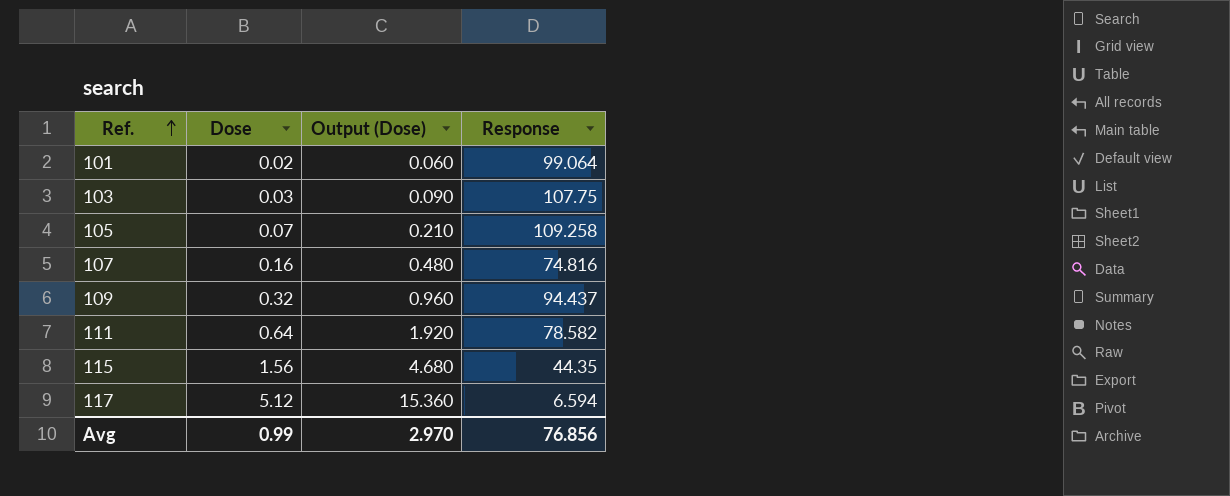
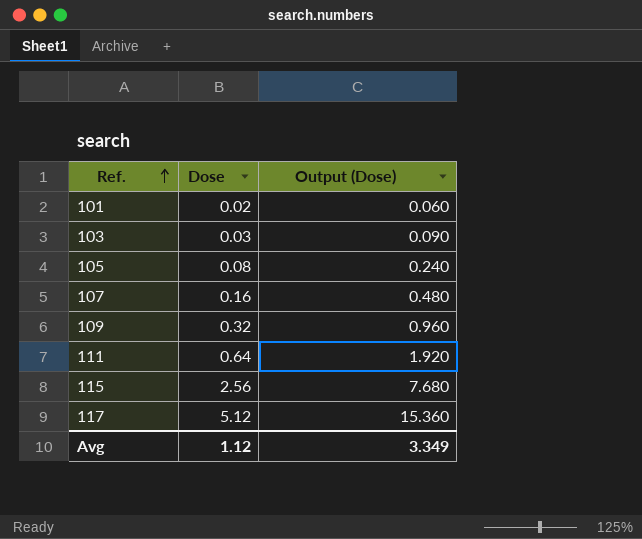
column Response | position: 4 -> none
105 | Dose: 0.07 -> 0.08
105 | Output (Dose): 0.210 -> 0.240
115 | Dose: 1.56 -> 2.56
115 | Output (Dose): 4.680 -> 7.680
Avg | Dose: 0.99 -> 1.12
Avg | Output (Dose): 2.970 -> 3.349

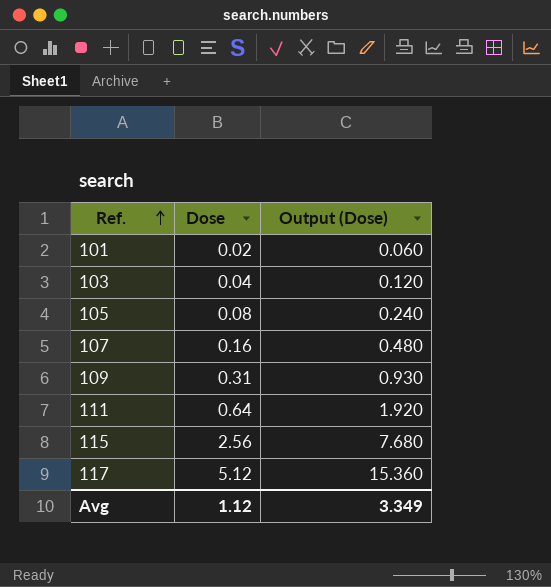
103 | Dose: 0.03 -> 0.04
103 | Output (Dose): 0.090 -> 0.120
109 | Dose: 0.32 -> 0.31
109 | Output (Dose): 0.960 -> 0.930

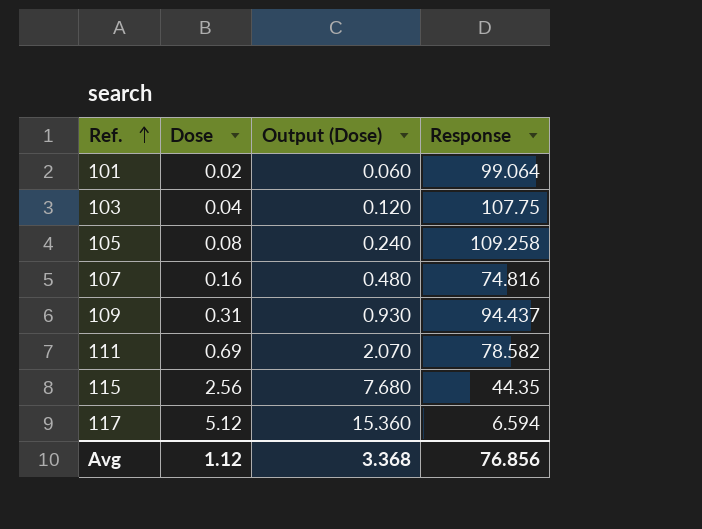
column Response | position: none -> 4
111 | Dose: 0.64 -> 0.69
111 | Output (Dose): 1.920 -> 2.070
Avg | Output (Dose): 3.349 -> 3.368

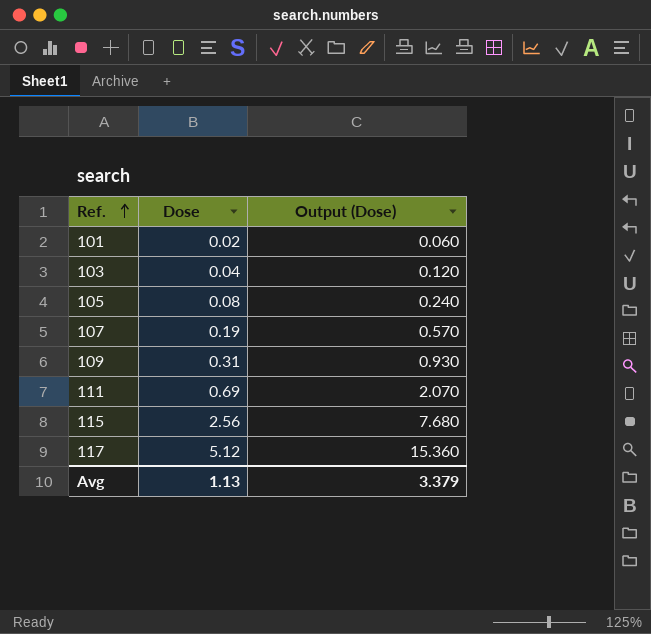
column Response | position: 4 -> none
107 | Dose: 0.16 -> 0.19
107 | Output (Dose): 0.480 -> 0.570
Avg | Dose: 1.12 -> 1.13
Avg | Output (Dose): 3.368 -> 3.379

